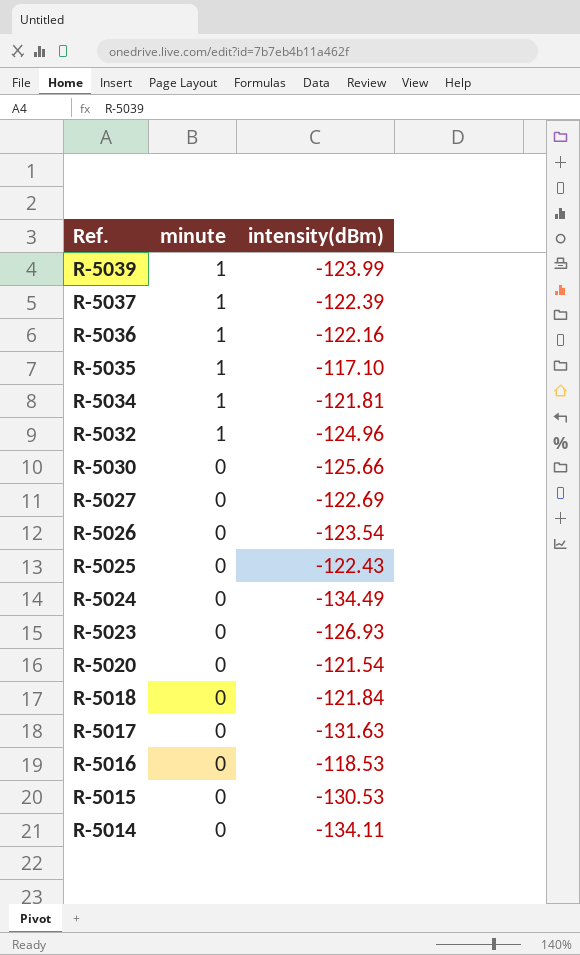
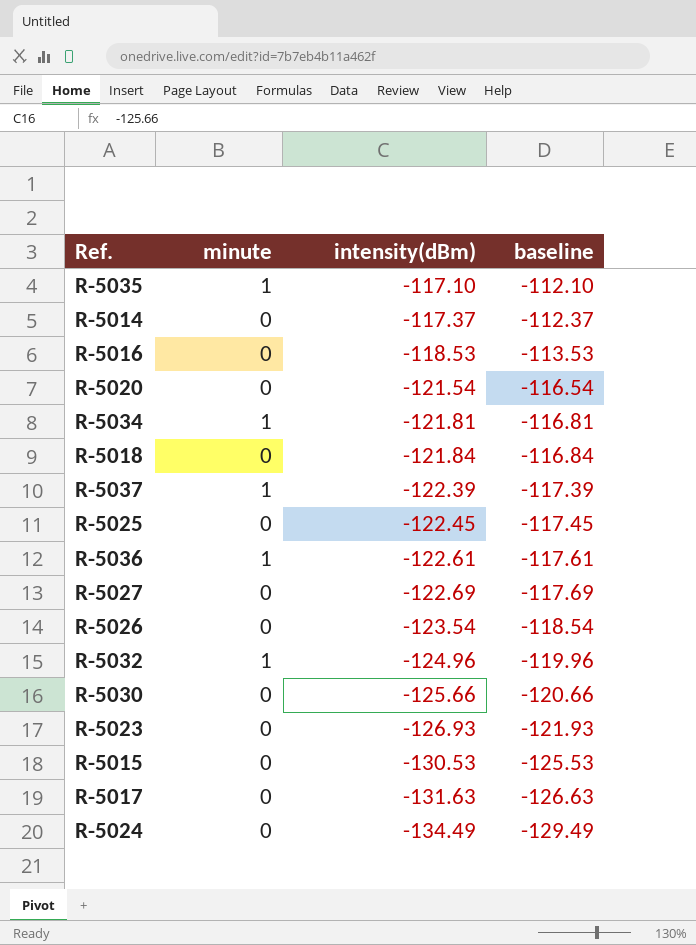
row order: Ref. descending -> intensity(dBm) descending
column baseline | formula: none -> [intensity(dBm)] + 5
row R-5039: 1 | -123.99 -> none
R-5014 | intensity(dBm): -134.11 -> -117.37
R-5025 | intensity(dBm): -122.43 -> -122.45
R-5036 | intensity(dBm): -122.16 -> -122.61

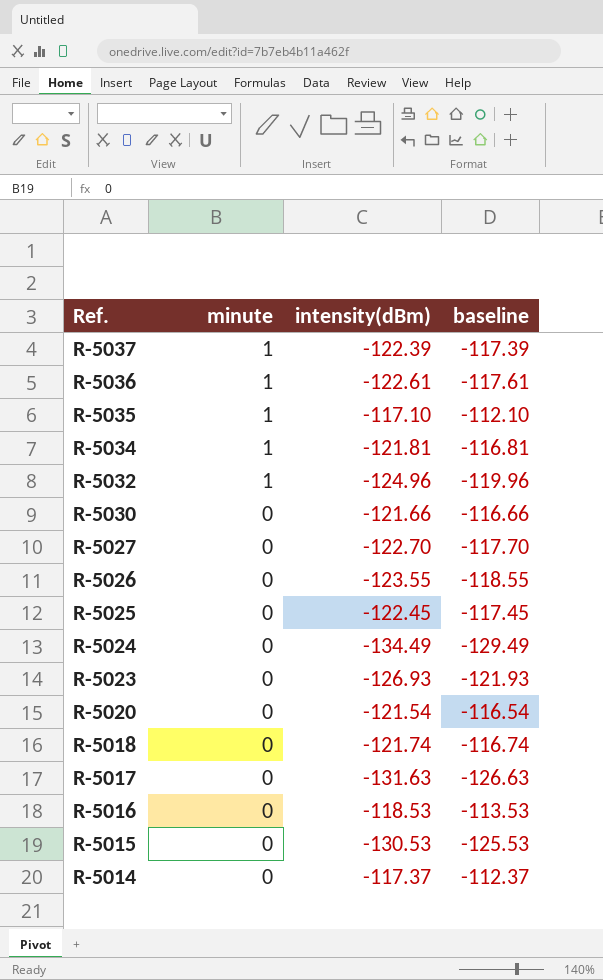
row order: intensity(dBm) descending -> Ref. descending
R-5030 | intensity(dBm): -125.66 -> -121.66
R-5030 | baseline: -120.66 -> -116.66
R-5027 | intensity(dBm): -122.69 -> -122.70
R-5027 | baseline: -117.69 -> -117.70
R-5026 | intensity(dBm): -123.54 -> -123.55
R-5026 | baseline: -118.54 -> -118.55
R-5018 | intensity(dBm): -121.84 -> -121.74
R-5018 | baseline: -116.84 -> -116.74

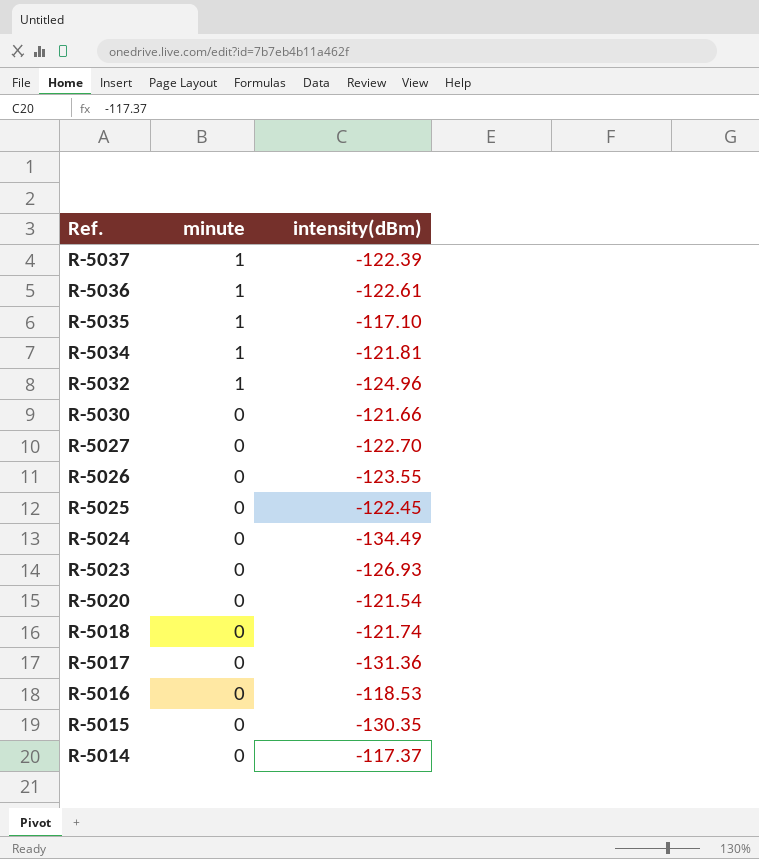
column baseline | formula: [intensity(dBm)] + 5 -> none
R-5017 | intensity(dBm): -131.63 -> -131.36
R-5015 | intensity(dBm): -130.53 -> -130.35

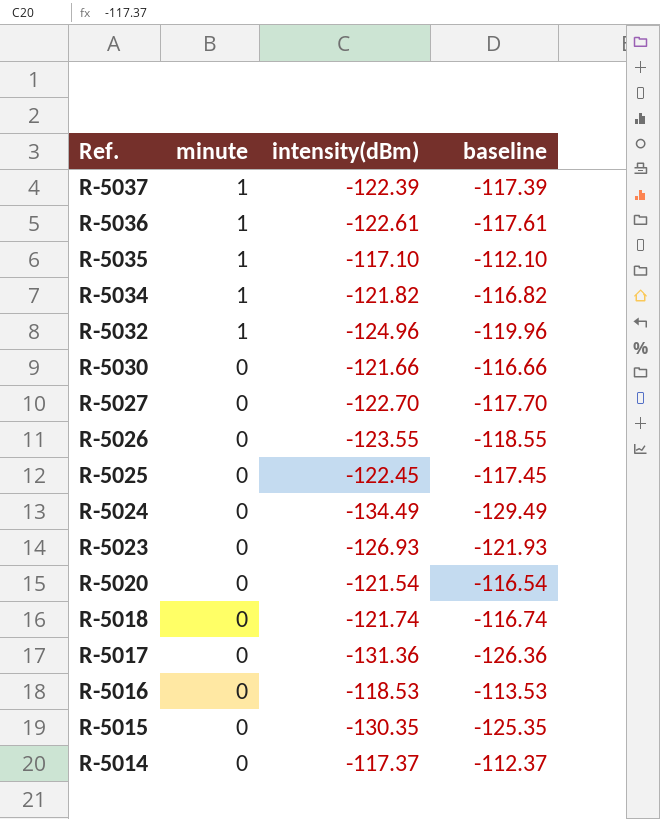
column baseline | formula: none -> [intensity(dBm)] + 5
R-5034 | intensity(dBm): -121.81 -> -121.82

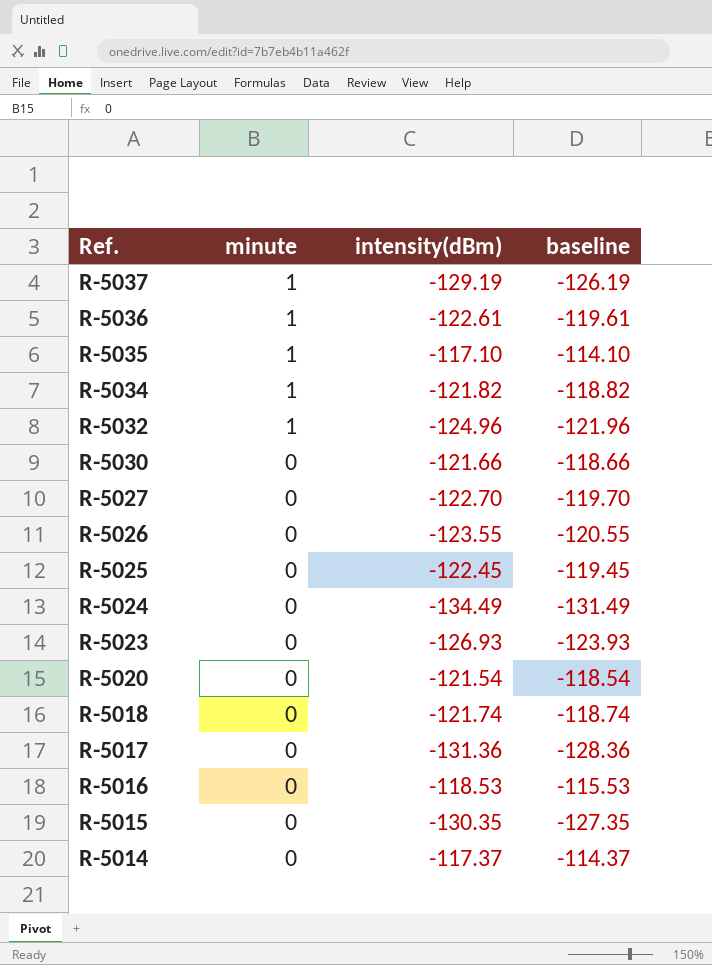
column baseline | formula: [intensity(dBm)] + 5 -> [intensity(dBm)] + 3
R-5037 | intensity(dBm): -122.39 -> -129.19

